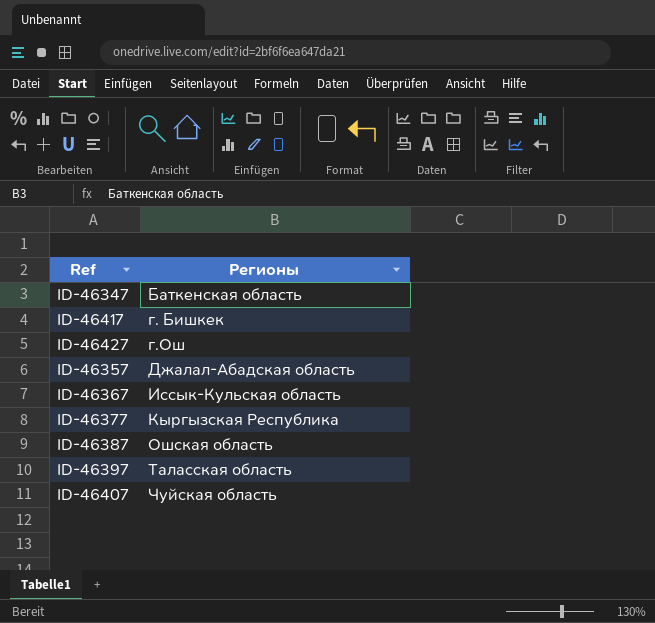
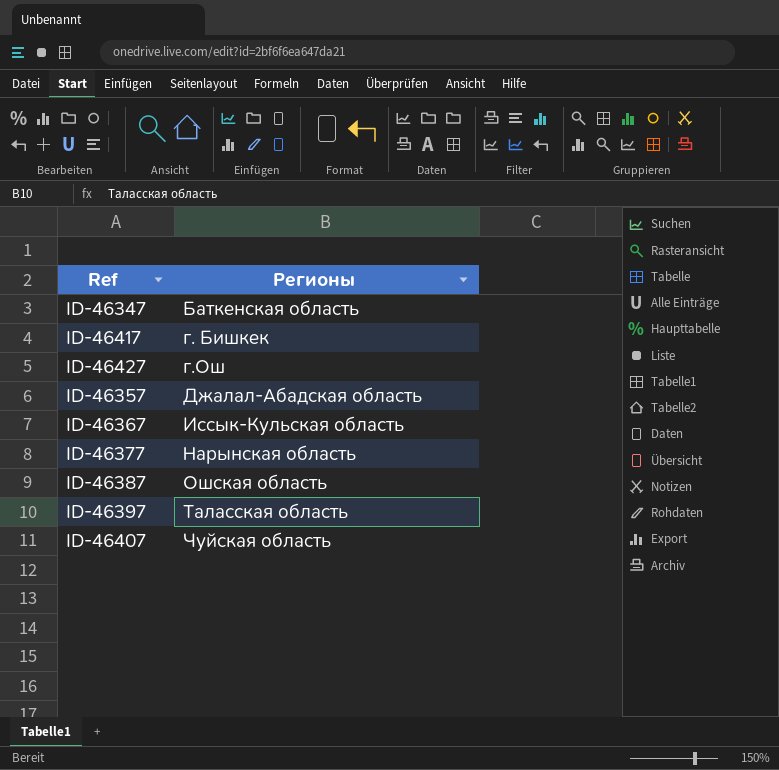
ID-46377 | Регионы: Кыргызская Республика -> Нарынская область

